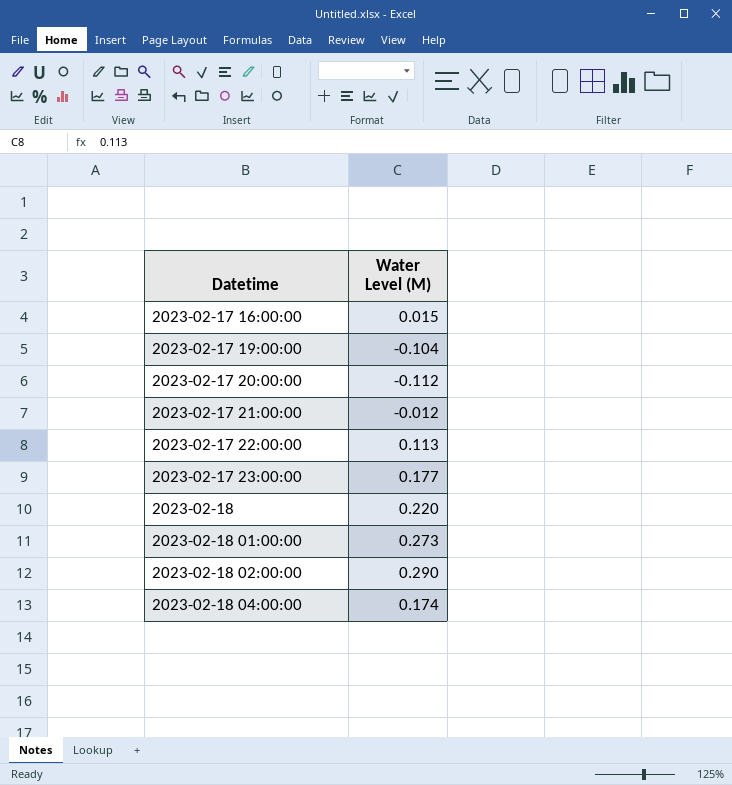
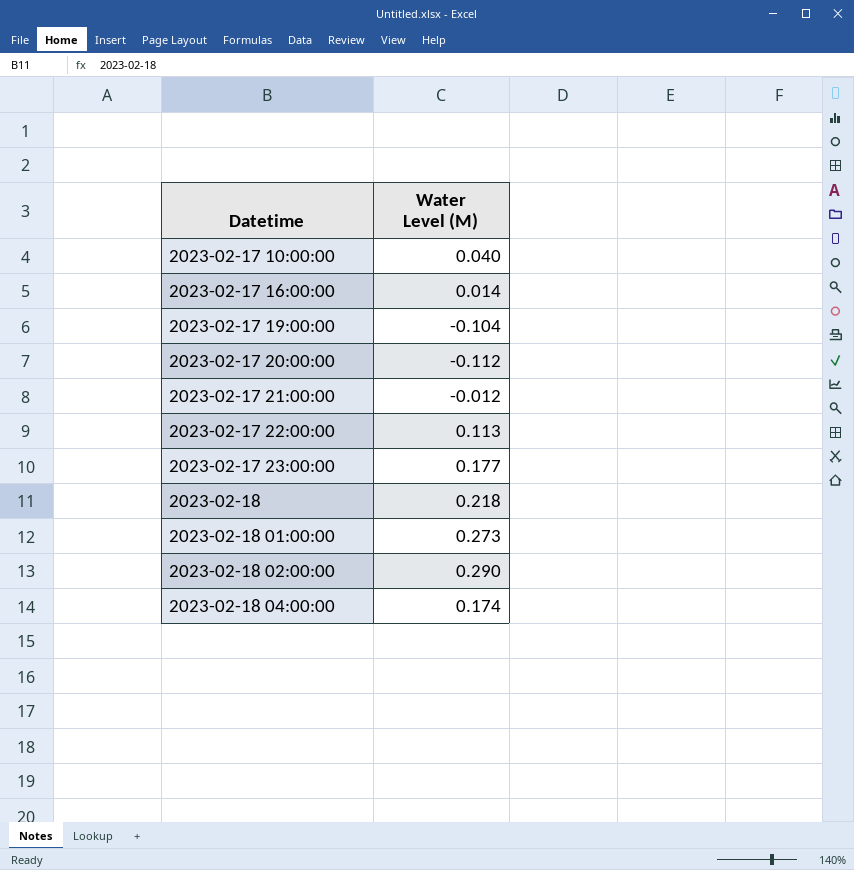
row 2023-02-17 10:00:00: none -> 0.040
2023-02-17 16:00:00 | Water Level (M): 0.015 -> 0.014
2023-02-18 | Water Level (M): 0.220 -> 0.218

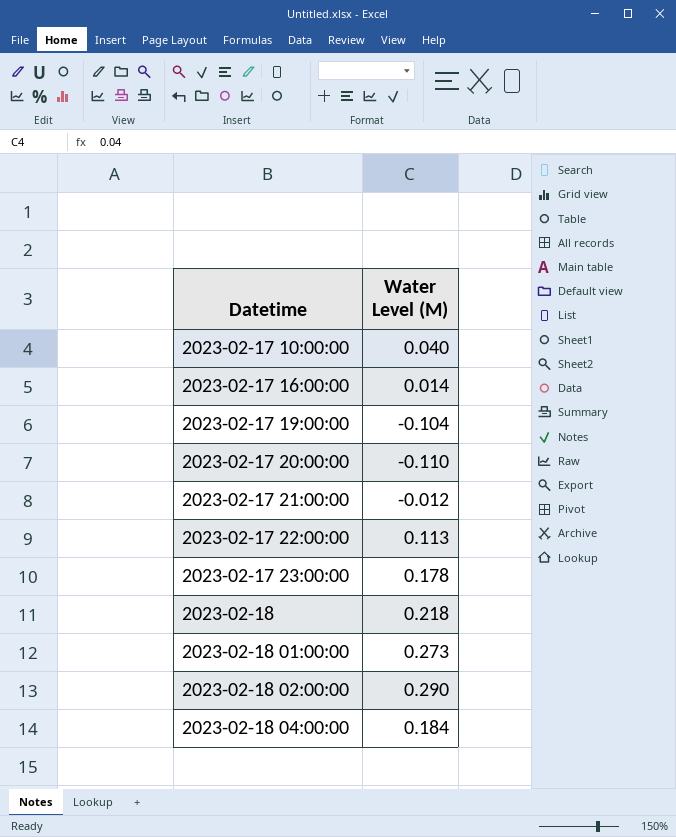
2023-02-17 20:00:00 | Water Level (M): -0.112 -> -0.110
2023-02-17 23:00:00 | Water Level (M): 0.177 -> 0.178
2023-02-18 04:00:00 | Water Level (M): 0.174 -> 0.184

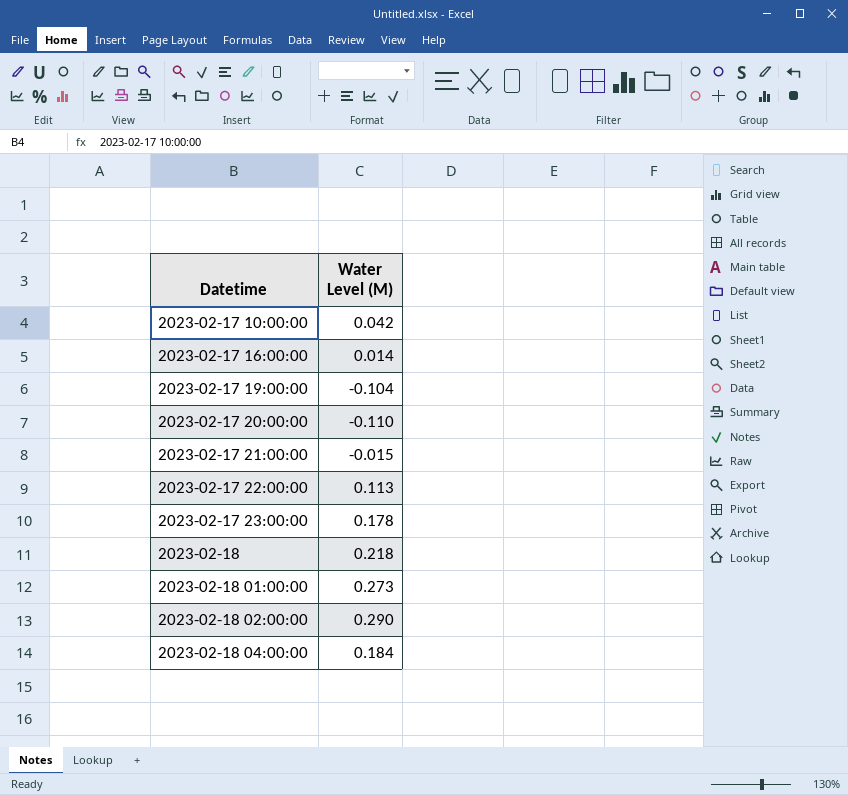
2023-02-17 10:00:00 | Water Level (M): 0.040 -> 0.042
2023-02-17 21:00:00 | Water Level (M): -0.012 -> -0.015

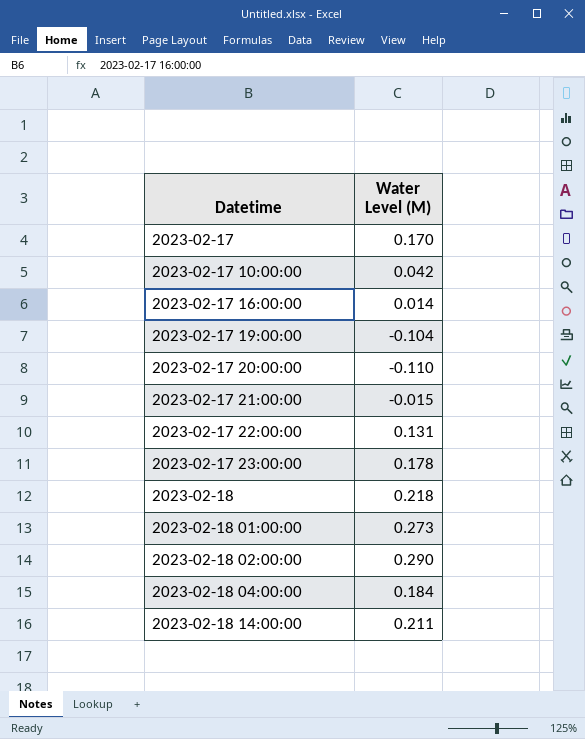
row 2023-02-17: none -> 0.170
2023-02-17 22:00:00 | Water Level (M): 0.113 -> 0.131
row 2023-02-18 14:00:00: none -> 0.211

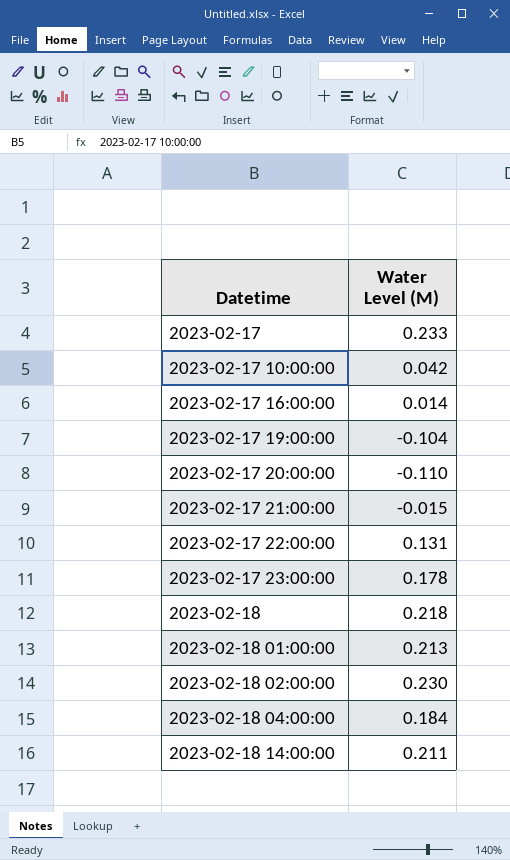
2023-02-17 | Water Level (M): 0.170 -> 0.233
2023-02-18 01:00:00 | Water Level (M): 0.273 -> 0.213
2023-02-18 02:00:00 | Water Level (M): 0.290 -> 0.230

